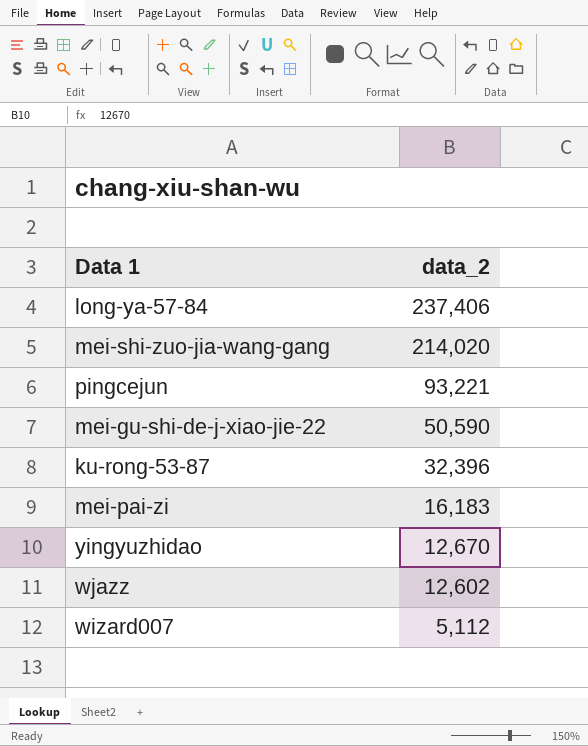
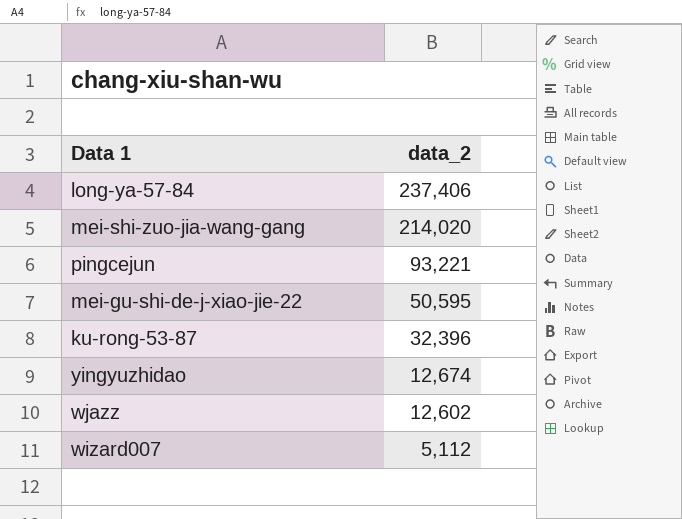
row mei-pai-zi: 16,183 -> none
mei-gu-shi-de-j-xiao-jie-22 | data_2: 50,590 -> 50,595
yingyuzhidao | data_2: 12,670 -> 12,674

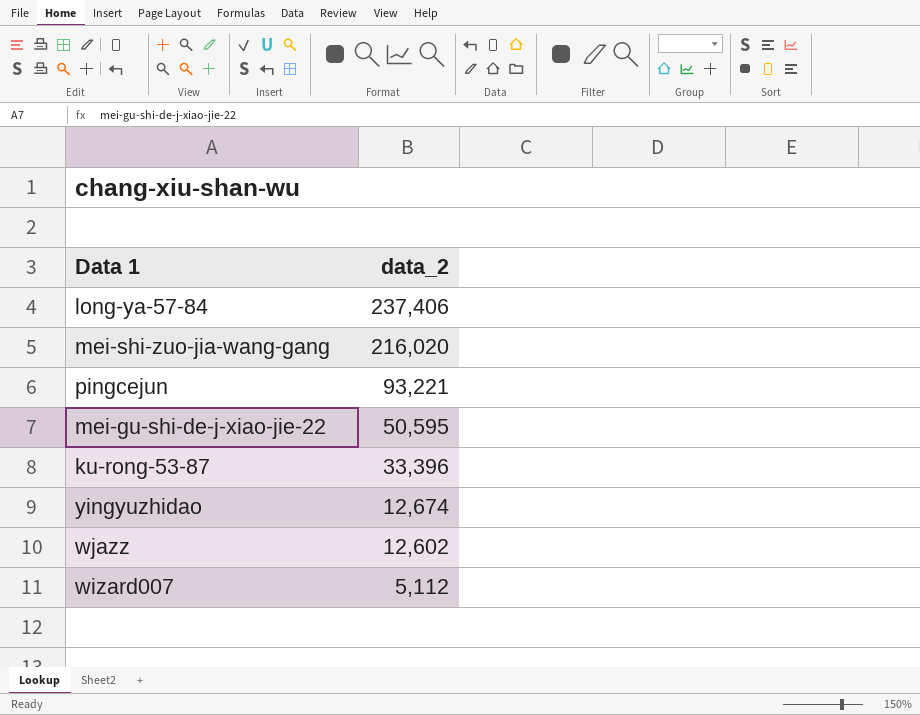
mei-shi-zuo-jia-wang-gang | data_2: 214,020 -> 216,020
ku-rong-53-87 | data_2: 32,396 -> 33,396

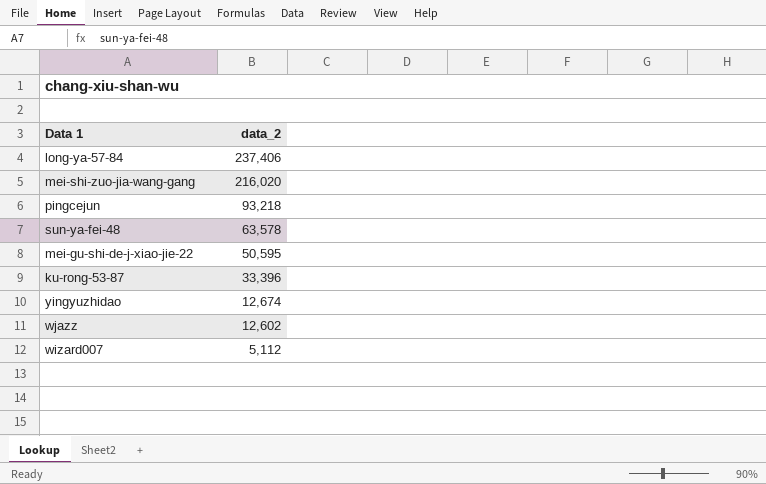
pingcejun | data_2: 93,221 -> 93,218
row sun-ya-fei-48: none -> 63,578

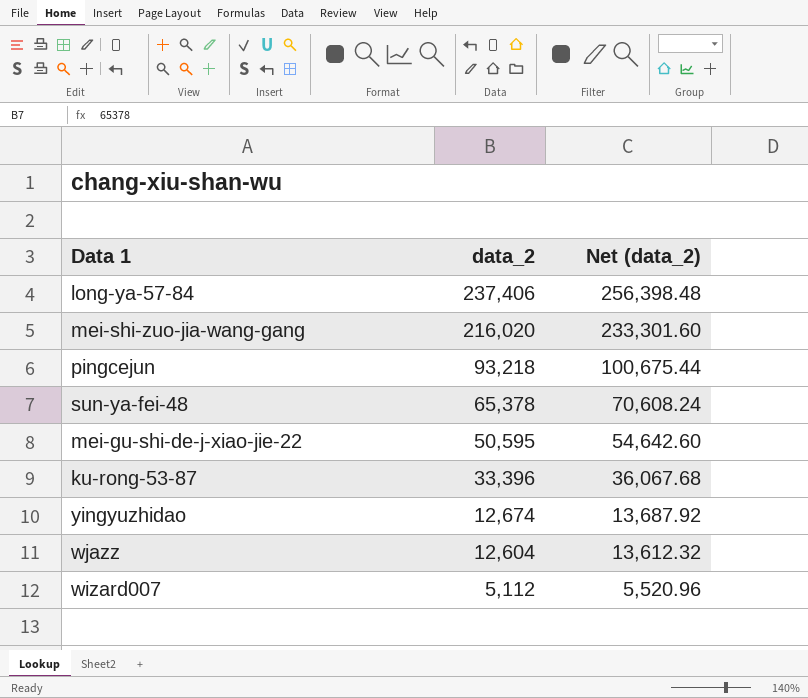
column Net (data_2) | formula: none -> [data_2] * 1.08
sun-ya-fei-48 | data_2: 63,578 -> 65,378
wjazz | data_2: 12,602 -> 12,604

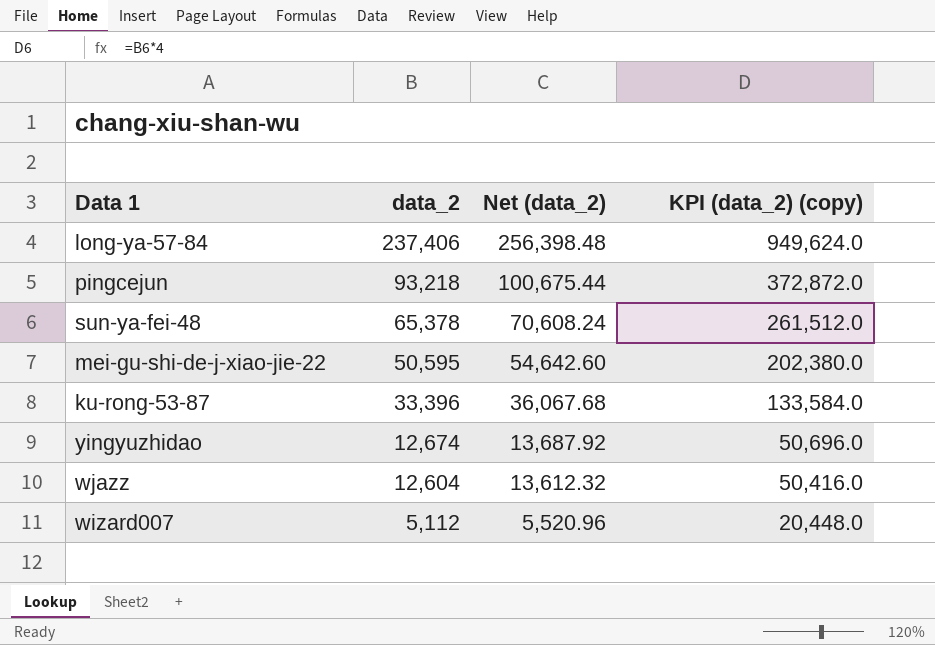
column KPI (data_2) (copy) | formula: none -> [data_2] * 4
row mei-shi-zuo-jia-wang-gang: 216,020 | 233,301.60 -> none

